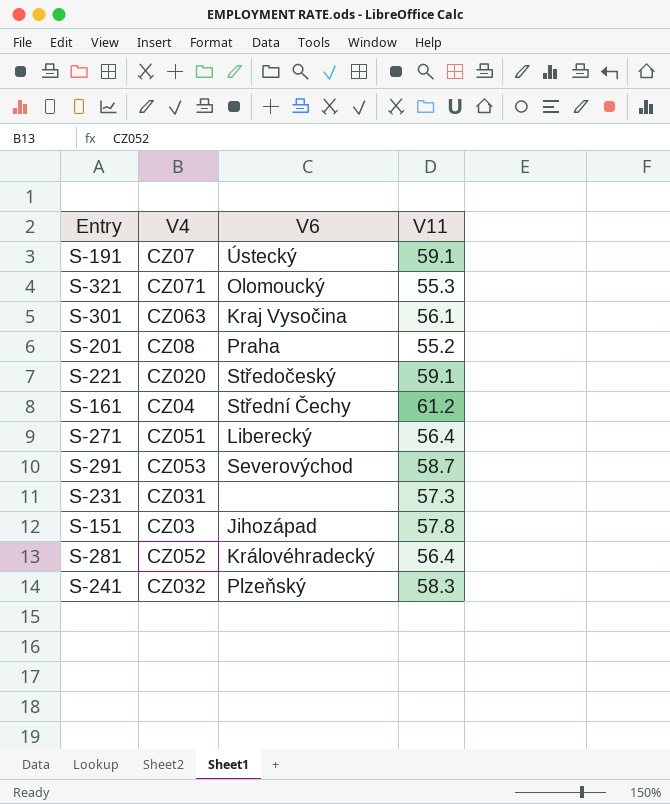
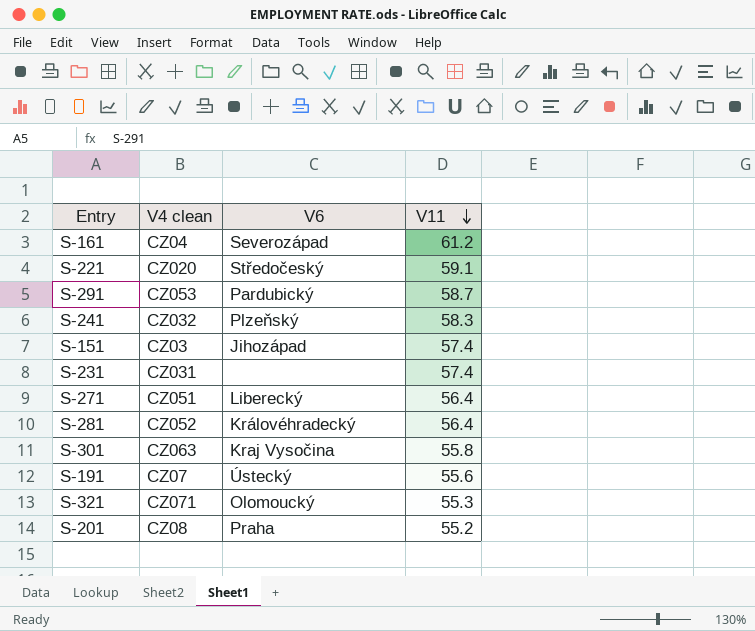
row order: none -> V11 descending
column name: V4 -> V4 clean
S-161 | V6: Střední Čechy -> Severozápad
S-291 | V6: Severovýchod -> Pardubický
S-151 | V11: 57.8 -> 57.4
S-231 | V11: 57.3 -> 57.4
S-301 | V11: 56.1 -> 55.8
S-191 | V11: 59.1 -> 55.6

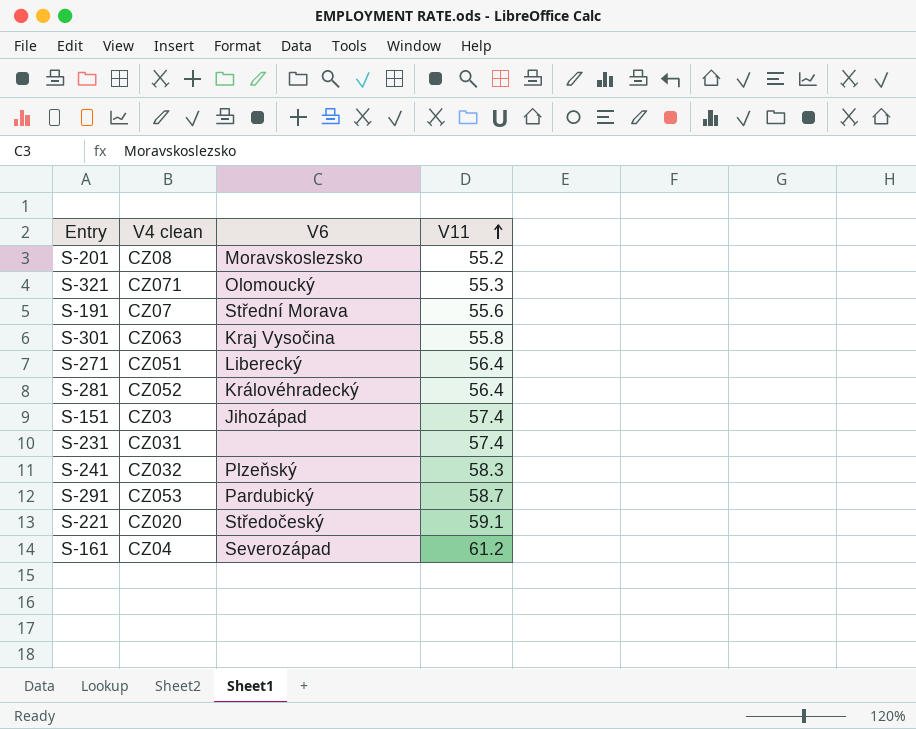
row order: V11 descending -> V11 ascending
S-201 | V6: Praha -> Moravskoslezsko
S-191 | V6: Ústecký -> Střední Morava

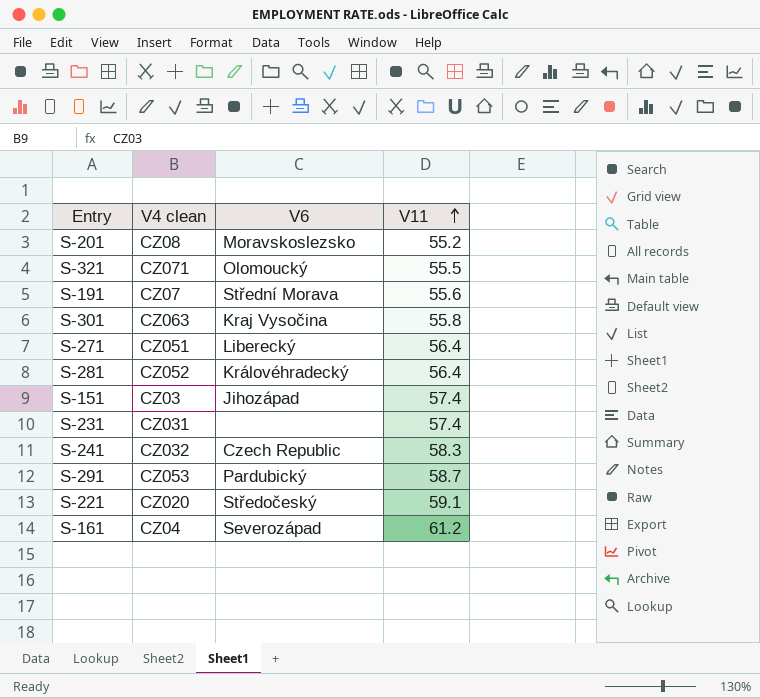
S-321 | V11: 55.3 -> 55.5
S-241 | V6: Plzeňský -> Czech Republic

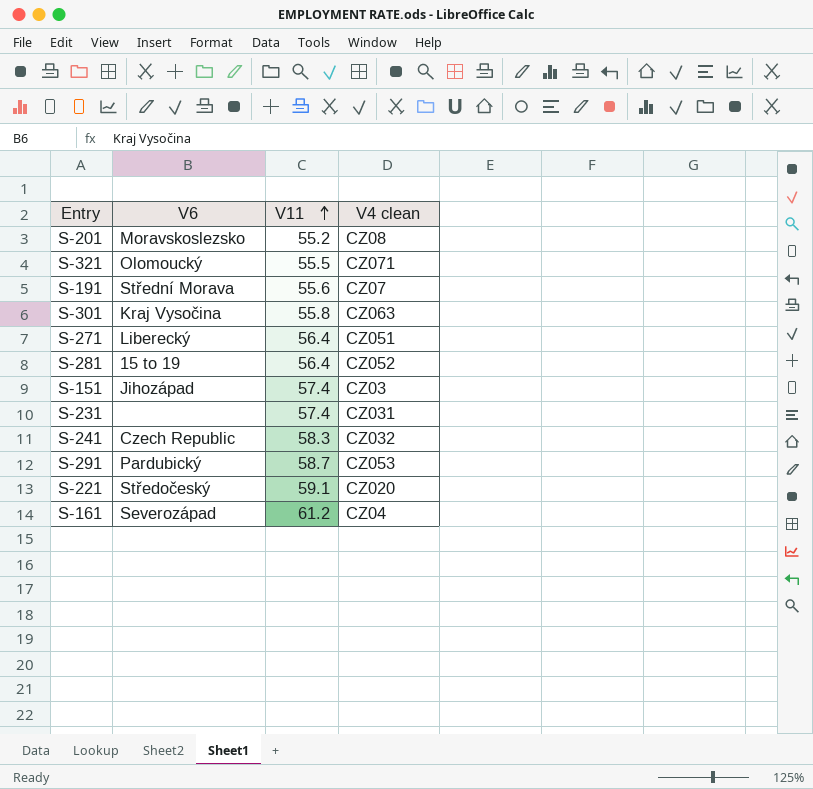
column V4 clean | position: 2 -> 4
S-281 | V6: Královéhradecký -> 15 to 19

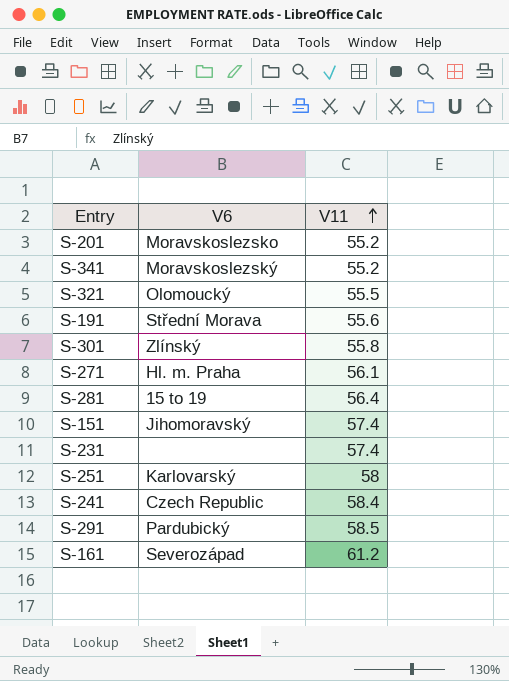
column V4 clean | position: 4 -> none
row S-221: Středočeský | 59.1 | CZ020 -> none
row S-341: none -> Moravskoslezský | 55.2
S-301 | V6: Kraj Vysočina -> Zlínský
S-271 | V6: Liberecký -> Hl. m. Praha
S-271 | V11: 56.4 -> 56.1
S-151 | V6: Jihozápad -> Jihomoravský
row S-251: none -> Karlovarský | 58
S-241 | V11: 58.3 -> 58.4
S-291 | V11: 58.7 -> 58.5

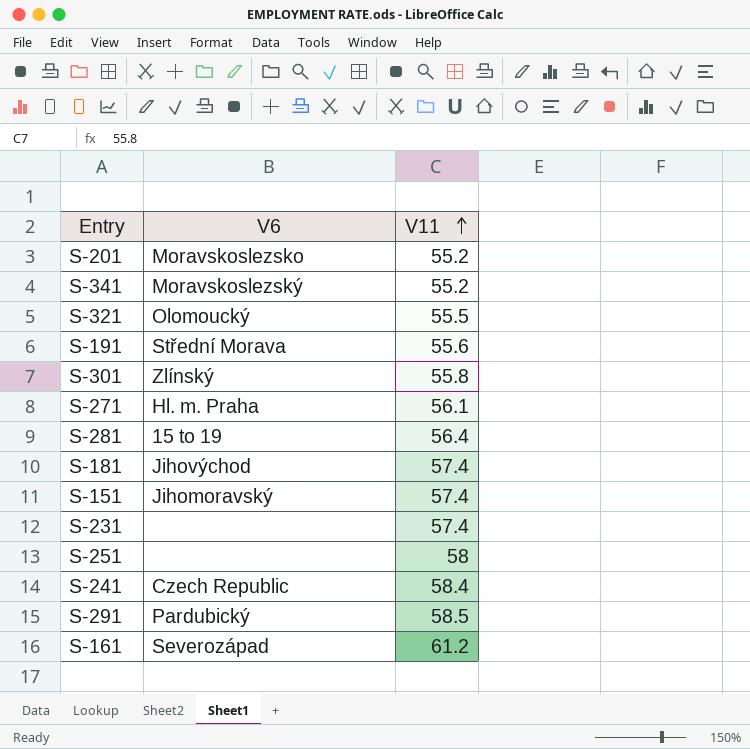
row S-181: none -> Jihovýchod | 57.4
S-251 | V6: Karlovarský -> none

